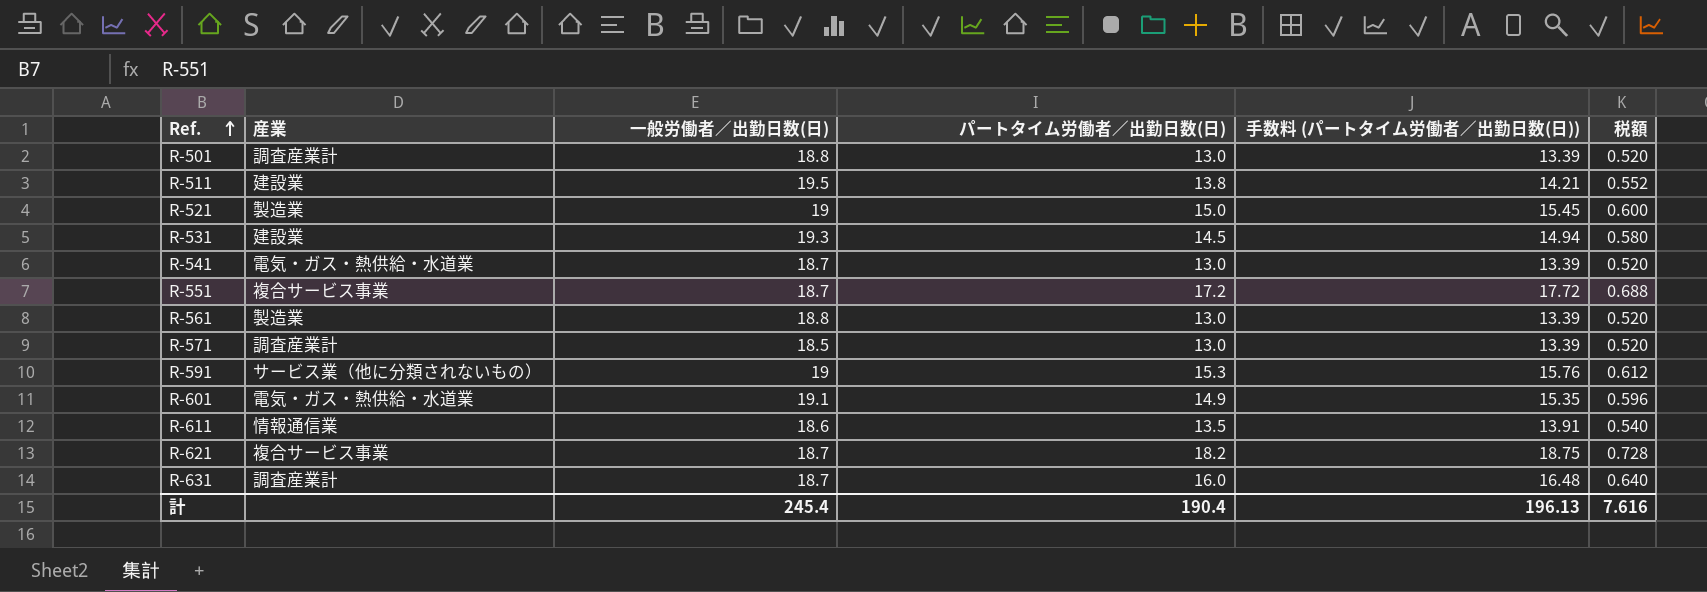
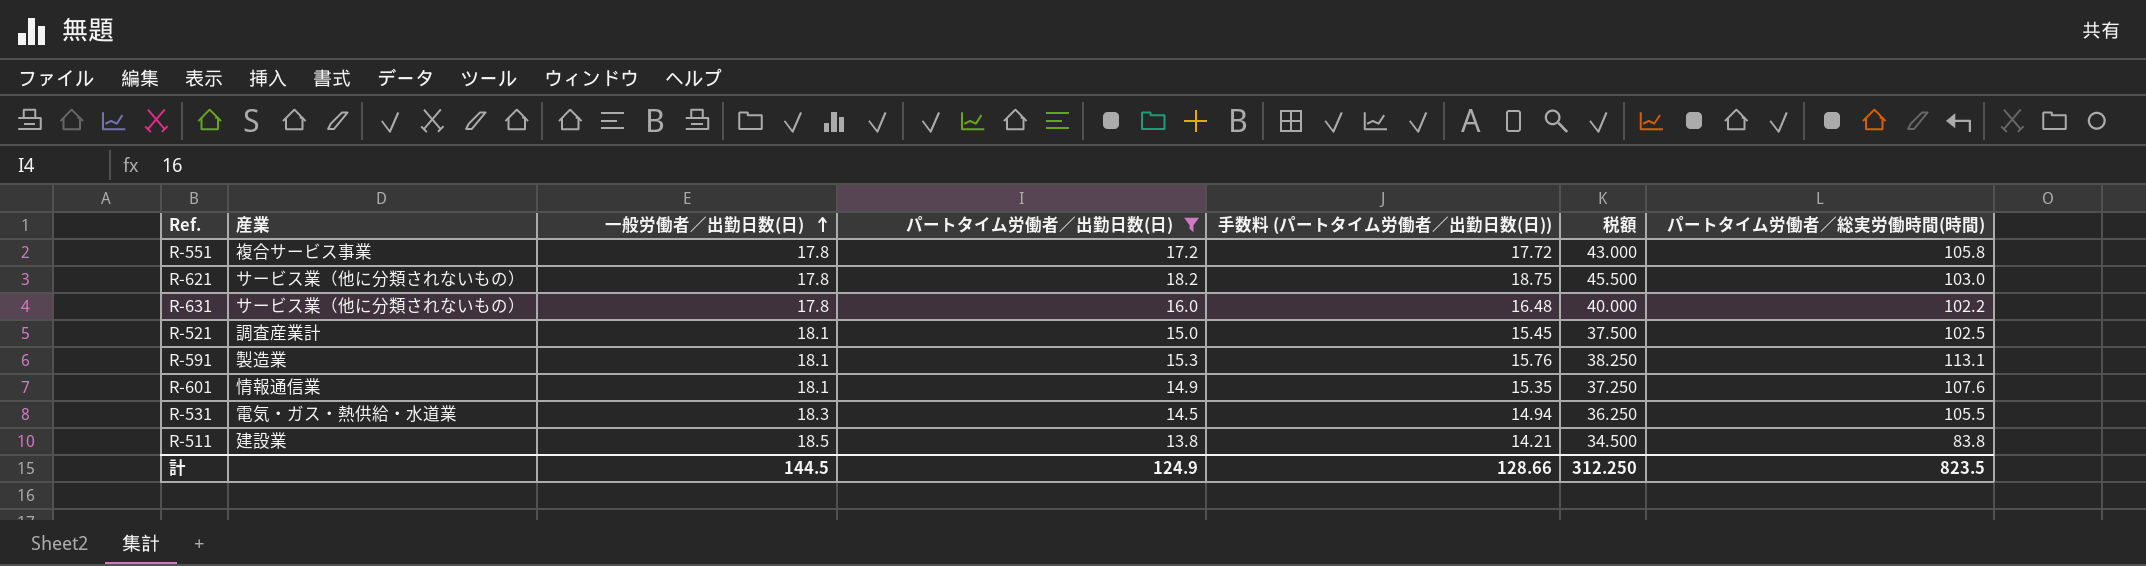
filter: none -> パートタイム労働者／出勤日数(日) >= 13.8
row order: Ref. ascending -> 一般労働者／出勤日数(日) ascending
column 税額 | formula: [パートタイム労働者／出勤日数(日)] * 0.04 -> [パートタイム労働者／出勤日数(日)] * 2.5
column パートタイム労働者／総実労働時間(時間) | position: none -> 7
R-551 | 一般労働者／出勤日数(日): 18.7 -> 17.8
R-621 | 産業: 複合サービス事業 -> サービス業（他に分類されないもの）
R-621 | 一般労働者／出勤日数(日): 18.7 -> 17.8
R-631 | 産業: 調査産業計 -> サービス業（他に分類されないもの）
R-631 | 一般労働者／出勤日数(日): 18.7 -> 17.8
R-521 | 産業: 製造業 -> 調査産業計
R-521 | 一般労働者／出勤日数(日): 19 -> 18.1
R-591 | 産業: サービス業（他に分類されないもの） -> 製造業
R-591 | 一般労働者／出勤日数(日): 19 -> 18.1
R-601 | 産業: 電気・ガス・熱供給・水道業 -> 情報通信業
R-601 | 一般労働者／出勤日数(日): 19.1 -> 18.1
R-531 | 産業: 建設業 -> 電気・ガス・熱供給・水道業
R-531 | 一般労働者／出勤日数(日): 19.3 -> 18.3
R-511 | 一般労働者／出勤日数(日): 19.5 -> 18.5
計 | 一般労働者／出勤日数(日): 245.4 -> 144.5
計 | パートタイム労働者／出勤日数(日): 190.4 -> 124.9
計 | 手数料 (パートタイム労働者／出勤日数(日)): 196.13 -> 128.66
計 | 税額: 7.616 -> 312.250

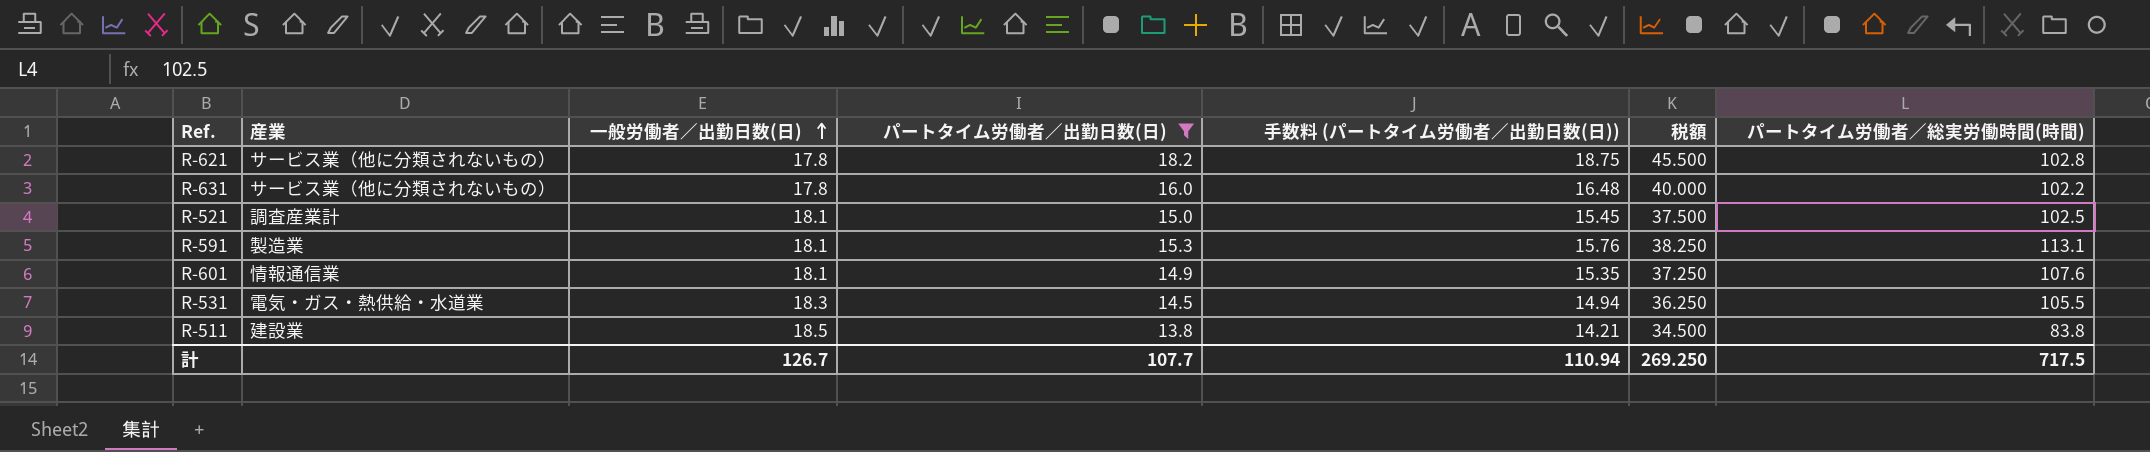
row R-551: 複合サービス事業 | 17.8 | 17.2 | 17.72 | 43.000 | 105.8 -> none
R-621 | パートタイム労働者／総実労働時間(時間): 103.0 -> 102.8
計 | 一般労働者／出勤日数(日): 144.5 -> 126.7
計 | パートタイム労働者／出勤日数(日): 124.9 -> 107.7
計 | 手数料 (パートタイム労働者／出勤日数(日)): 128.66 -> 110.94
計 | 税額: 312.250 -> 269.250
計 | パートタイム労働者／総実労働時間(時間): 823.5 -> 717.5

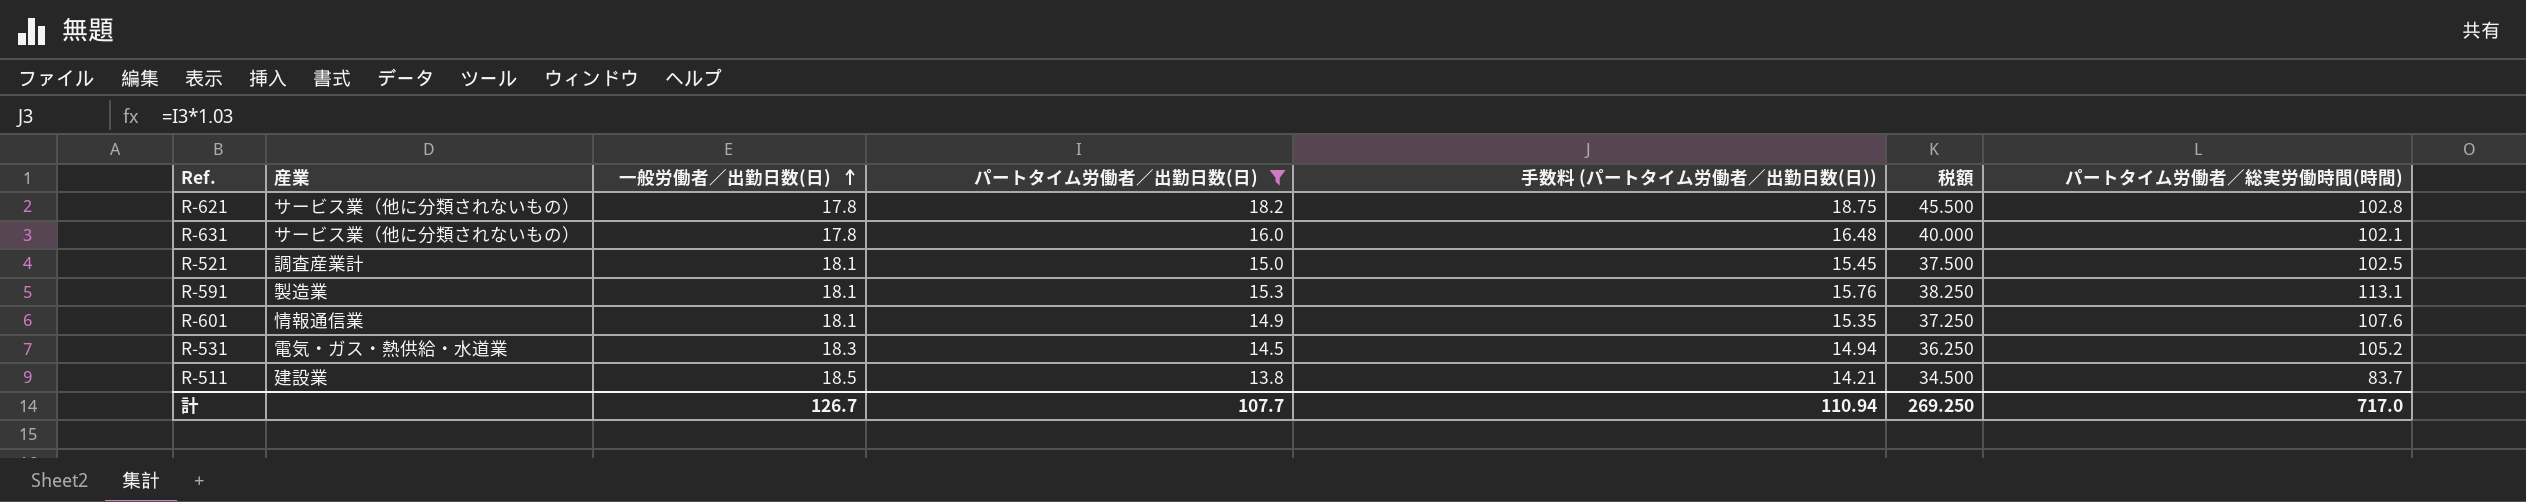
R-631 | パートタイム労働者／総実労働時間(時間): 102.2 -> 102.1
R-531 | パートタイム労働者／総実労働時間(時間): 105.5 -> 105.2
R-511 | パートタイム労働者／総実労働時間(時間): 83.8 -> 83.7
計 | パートタイム労働者／総実労働時間(時間): 717.5 -> 717.0

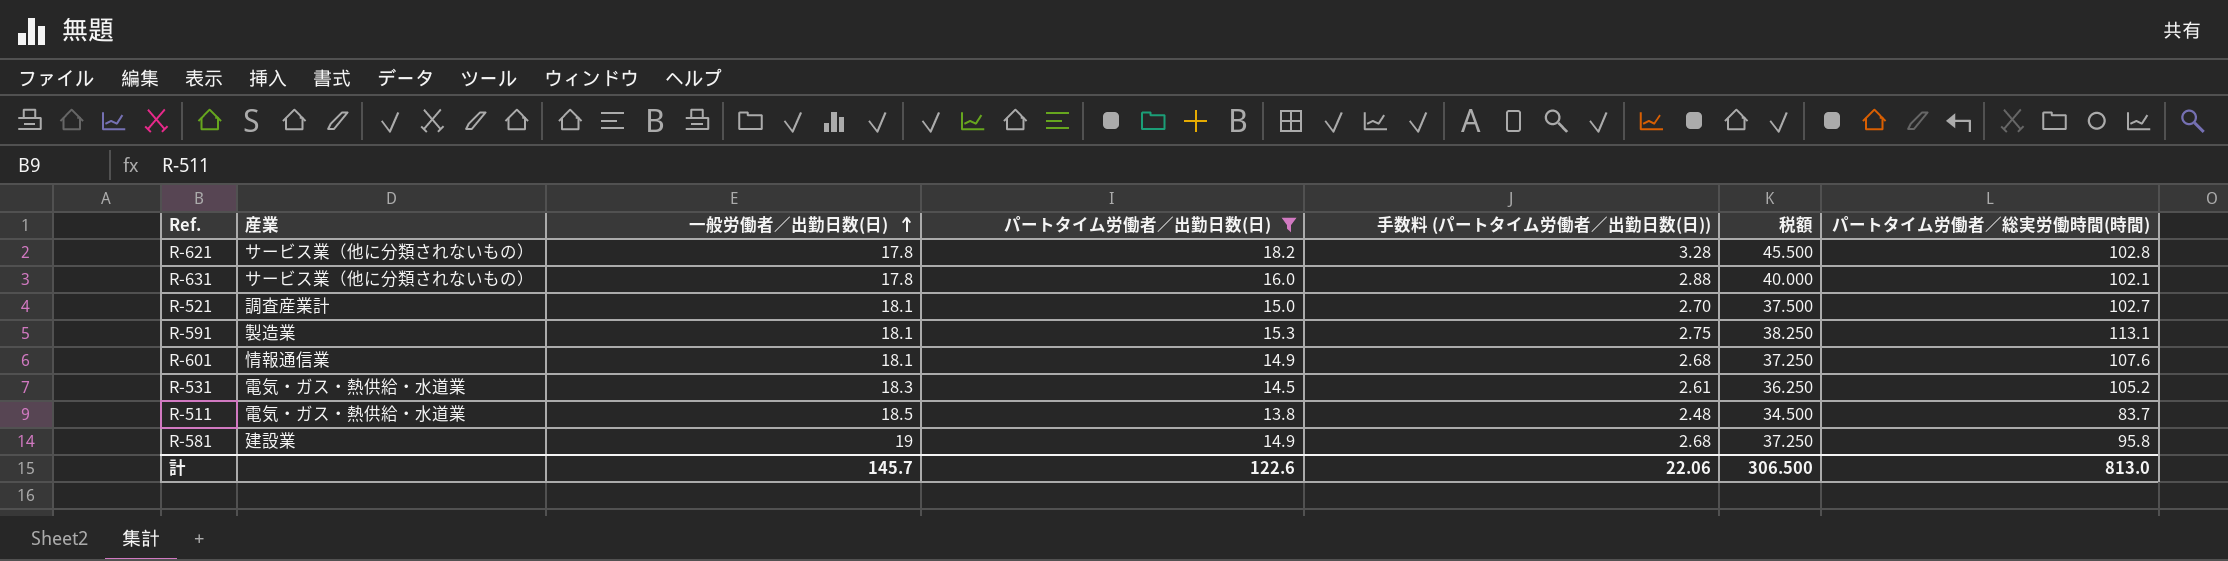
column 手数料 (パートタイム労働者／出勤日数(日)) | formula: [パートタイム労働者／出勤日数(日)] * 1.03 -> [パートタイム労働者／出勤日数(日)] * 0.18
R-521 | パートタイム労働者／総実労働時間(時間): 102.5 -> 102.7
R-511 | 産業: 建設業 -> 電気・ガス・熱供給・水道業
row R-581: none -> 建設業 | 19 | 14.9 | 2.68 | 37.250 | 95.8
計 | 一般労働者／出勤日数(日): 126.7 -> 145.7
計 | パートタイム労働者／出勤日数(日): 107.7 -> 122.6
計 | 手数料 (パートタイム労働者／出勤日数(日)): 110.94 -> 22.06
計 | 税額: 269.250 -> 306.500
計 | パートタイム労働者／総実労働時間(時間): 717.0 -> 813.0

